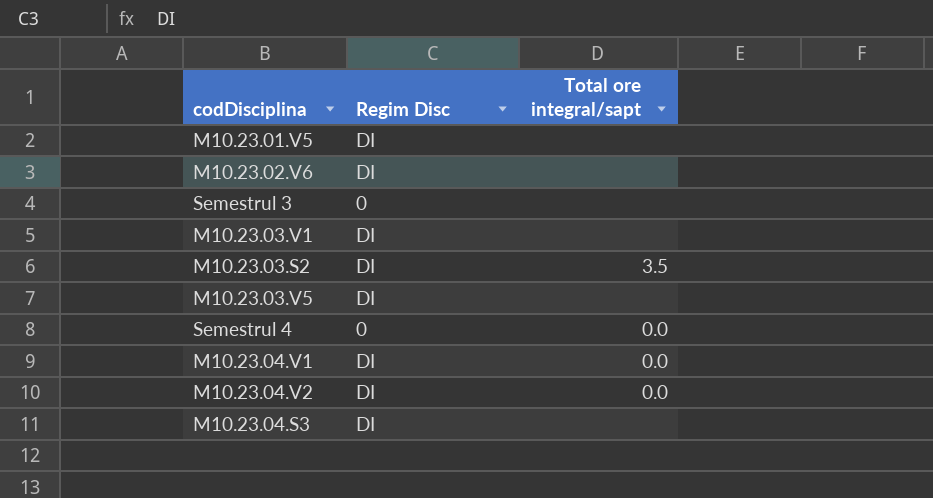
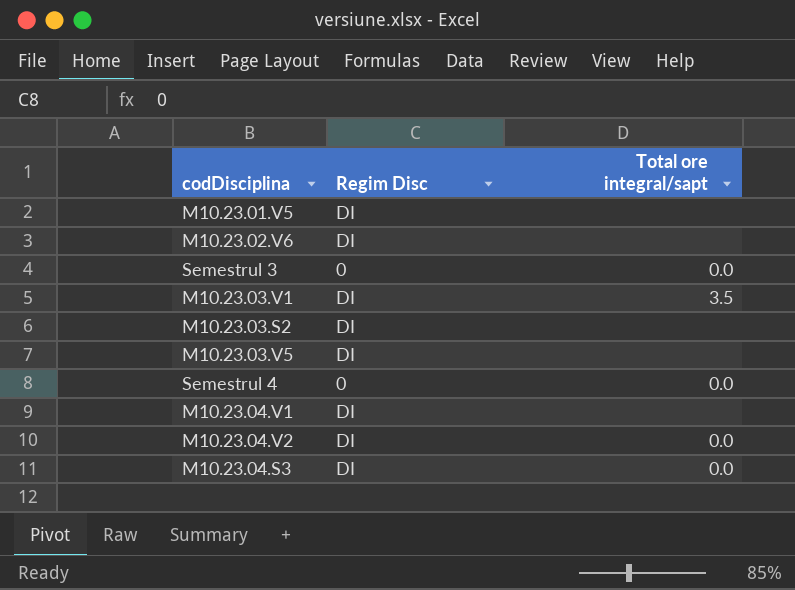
Semestrul 3 | Total ore integral/sapt: none -> 0.0
M10.23.03.V1 | Total ore integral/sapt: none -> 3.5
M10.23.03.S2 | Total ore integral/sapt: 3.5 -> none
M10.23.04.V1 | Total ore integral/sapt: 0.0 -> none
M10.23.04.S3 | Total ore integral/sapt: none -> 0.0

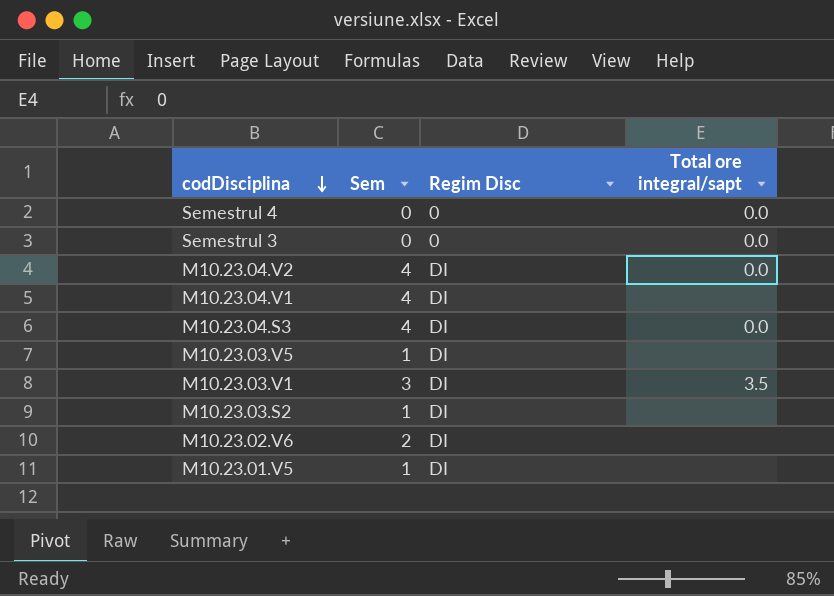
row order: none -> codDisciplina descending
column Sem | position: none -> 2

